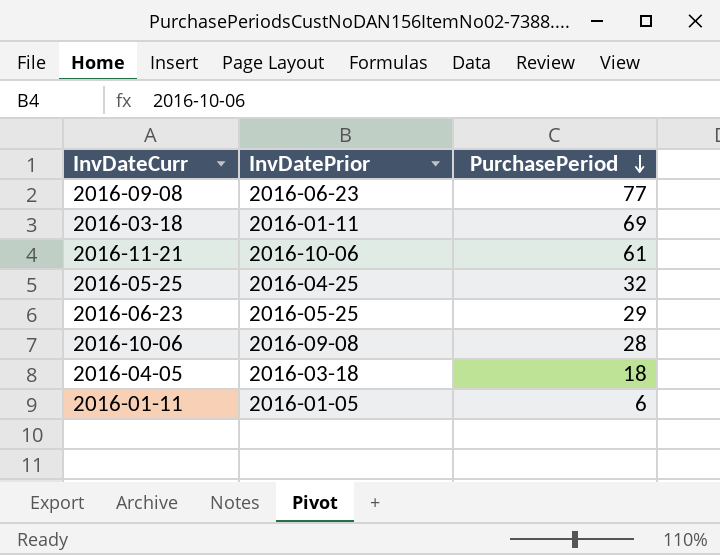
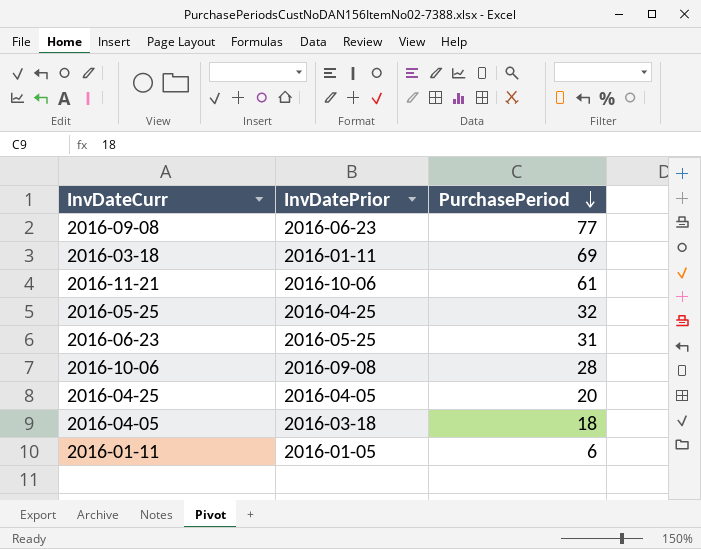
2016-06-23 | PurchasePeriod: 29 -> 31
row 2016-04-25: none -> 2016-04-05 | 20

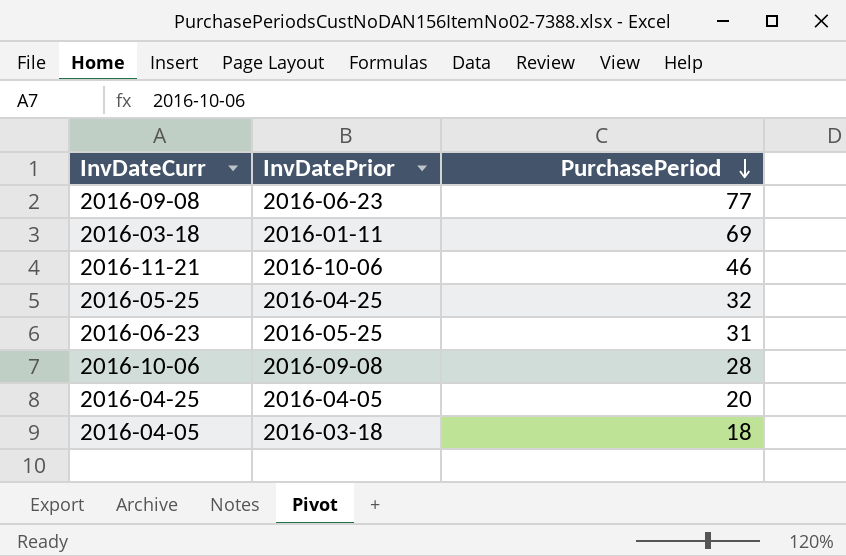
row 2016-01-11: 2016-01-05 | 6 -> none
2016-11-21 | PurchasePeriod: 61 -> 46

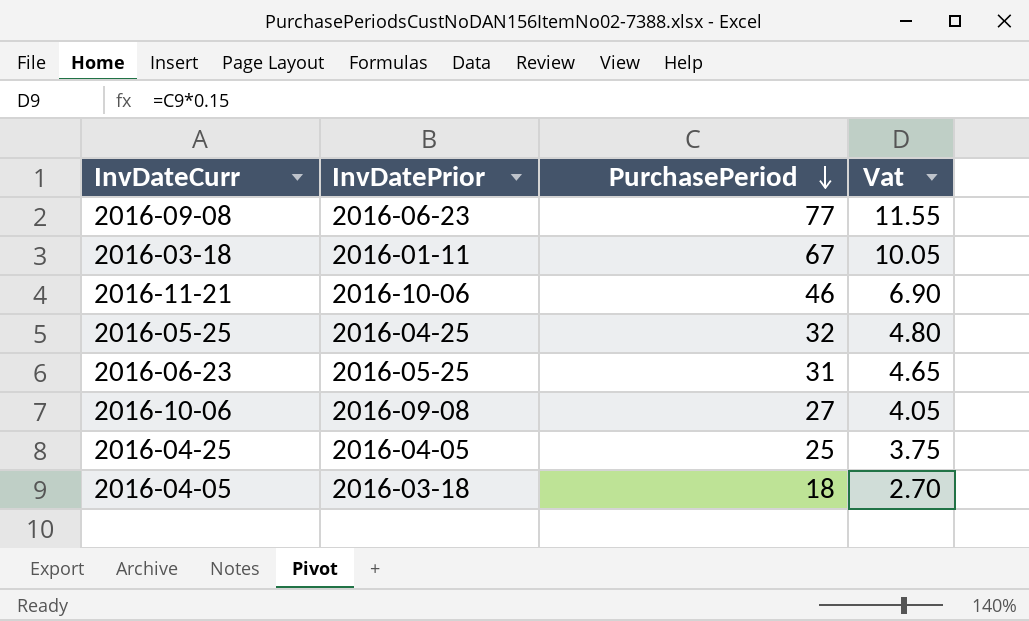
column Vat | formula: none -> [PurchasePeriod] * 0.15
2016-03-18 | PurchasePeriod: 69 -> 67
2016-10-06 | PurchasePeriod: 28 -> 27
2016-04-25 | PurchasePeriod: 20 -> 25

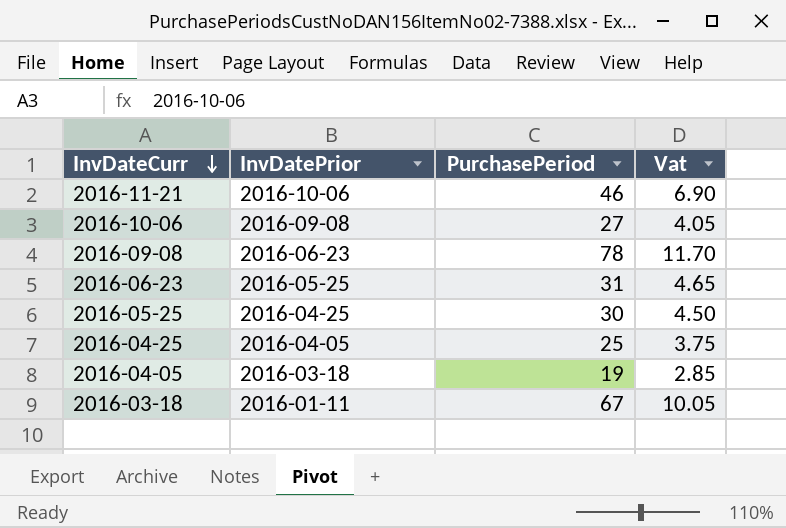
row order: PurchasePeriod descending -> InvDateCurr descending
2016-09-08 | PurchasePeriod: 77 -> 78
2016-09-08 | Vat: 11.55 -> 11.70
2016-05-25 | PurchasePeriod: 32 -> 30
2016-05-25 | Vat: 4.80 -> 4.50
2016-04-05 | PurchasePeriod: 18 -> 19
2016-04-05 | Vat: 2.70 -> 2.85

